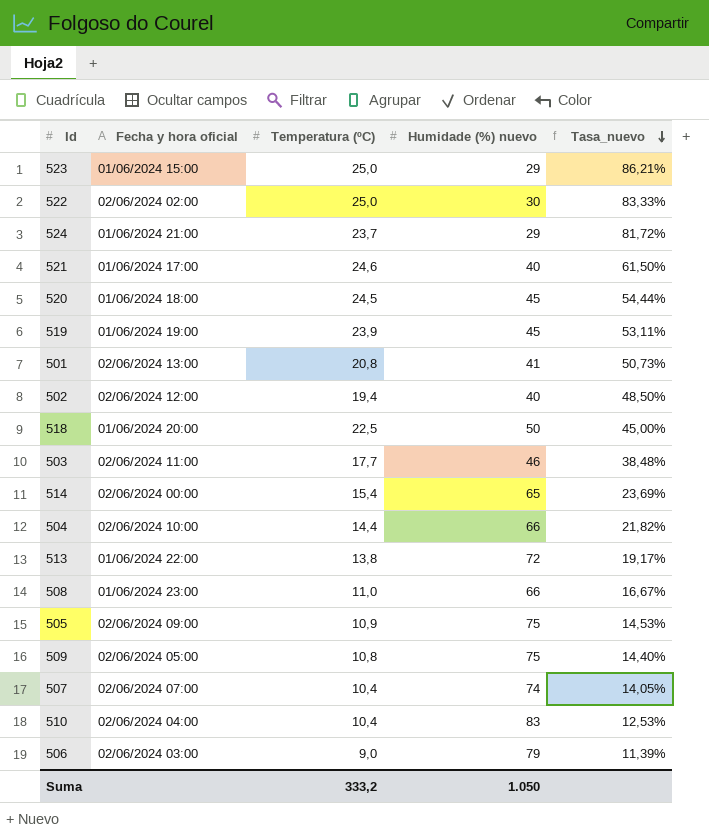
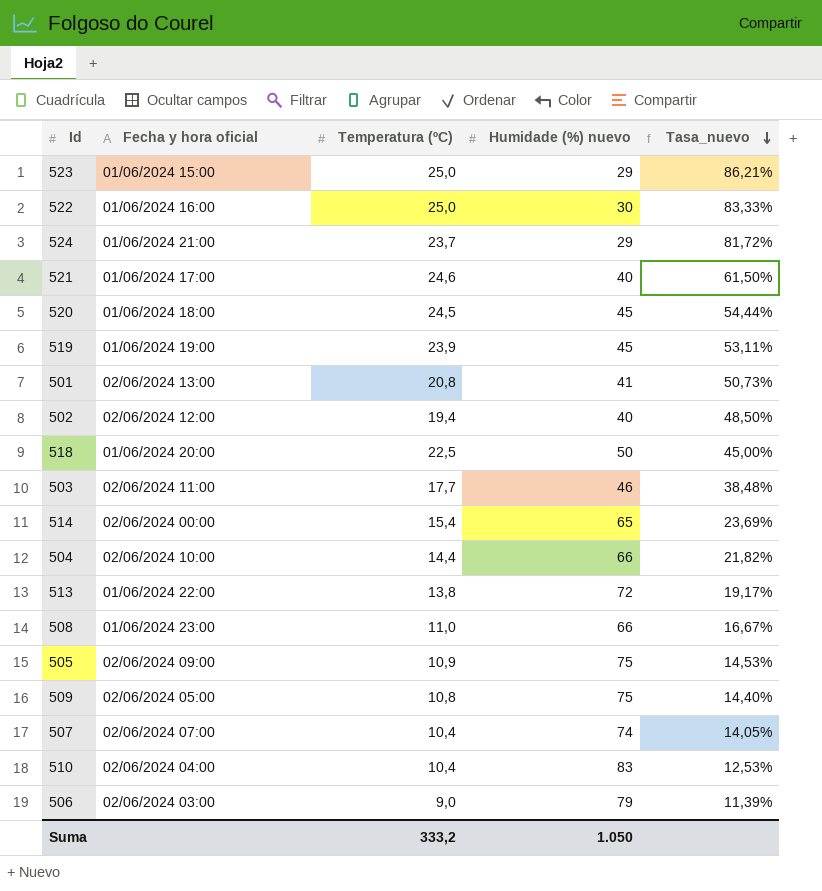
522 | Fecha y hora oficial: 02/06/2024 02:00 -> 01/06/2024 16:00

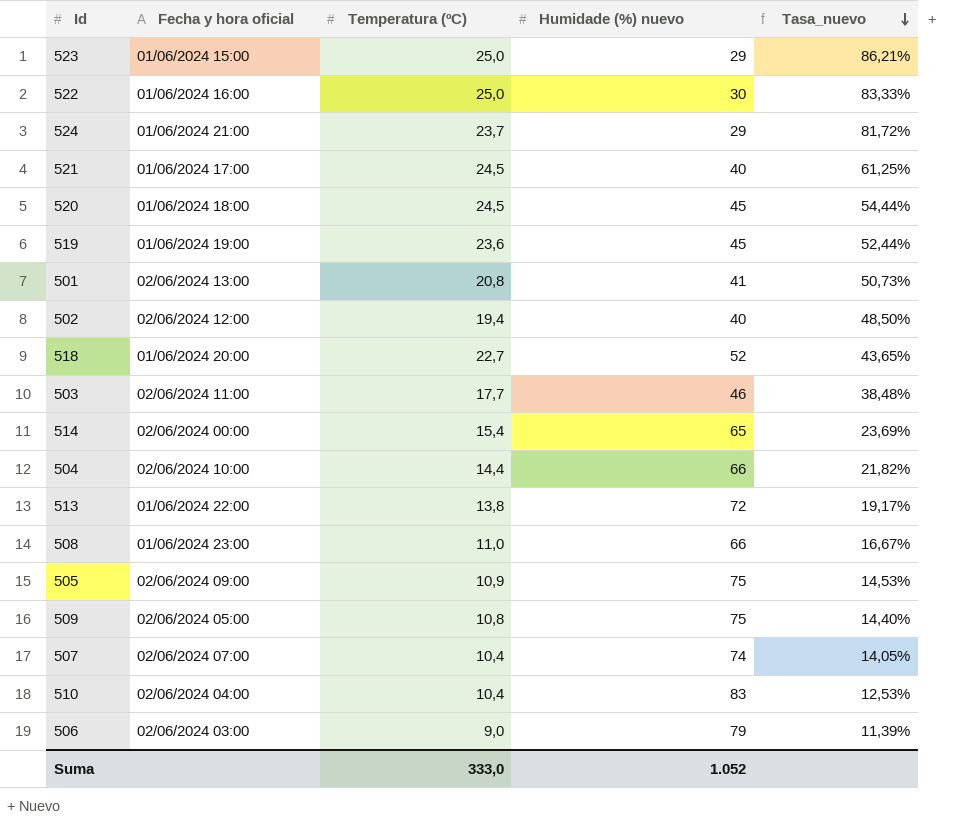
521 | Temperatura (ºC): 24,6 -> 24,5
521 | Tasa_nuevo: 61,50% -> 61,25%
519 | Temperatura (ºC): 23,9 -> 23,6
519 | Tasa_nuevo: 53,11% -> 52,44%
518 | Temperatura (ºC): 22,5 -> 22,7
518 | Humidade (%) nuevo: 50 -> 52
518 | Tasa_nuevo: 45,00% -> 43,65%
Suma | Temperatura (ºC): 333,2 -> 333,0
Suma | Humidade (%) nuevo: 1.050 -> 1.052

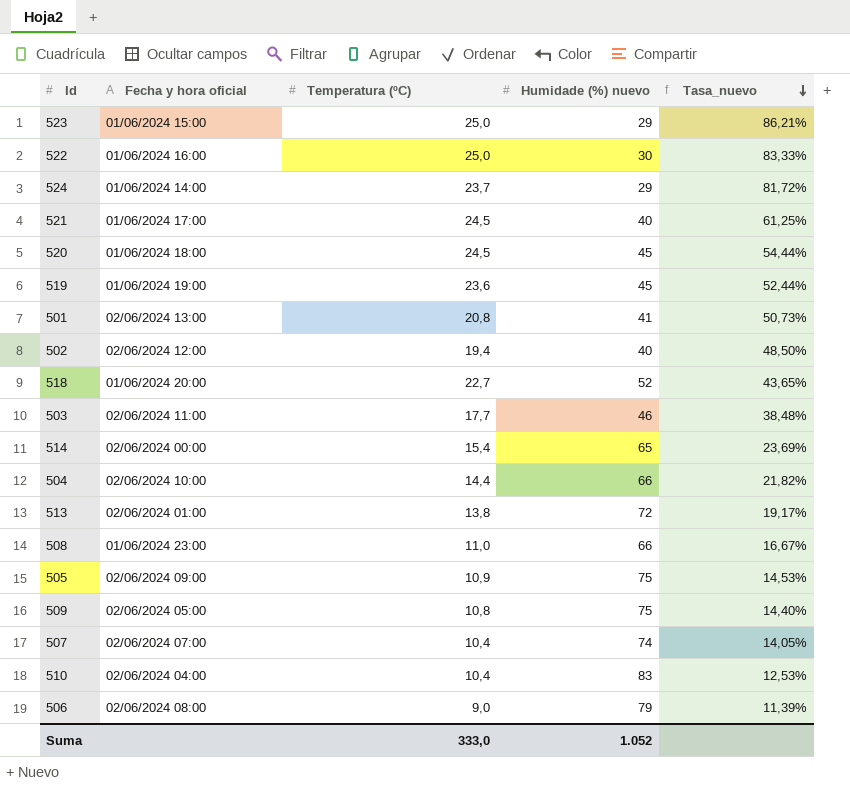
524 | Fecha y hora oficial: 01/06/2024 21:00 -> 01/06/2024 14:00
513 | Fecha y hora oficial: 01/06/2024 22:00 -> 02/06/2024 01:00
506 | Fecha y hora oficial: 02/06/2024 03:00 -> 02/06/2024 08:00

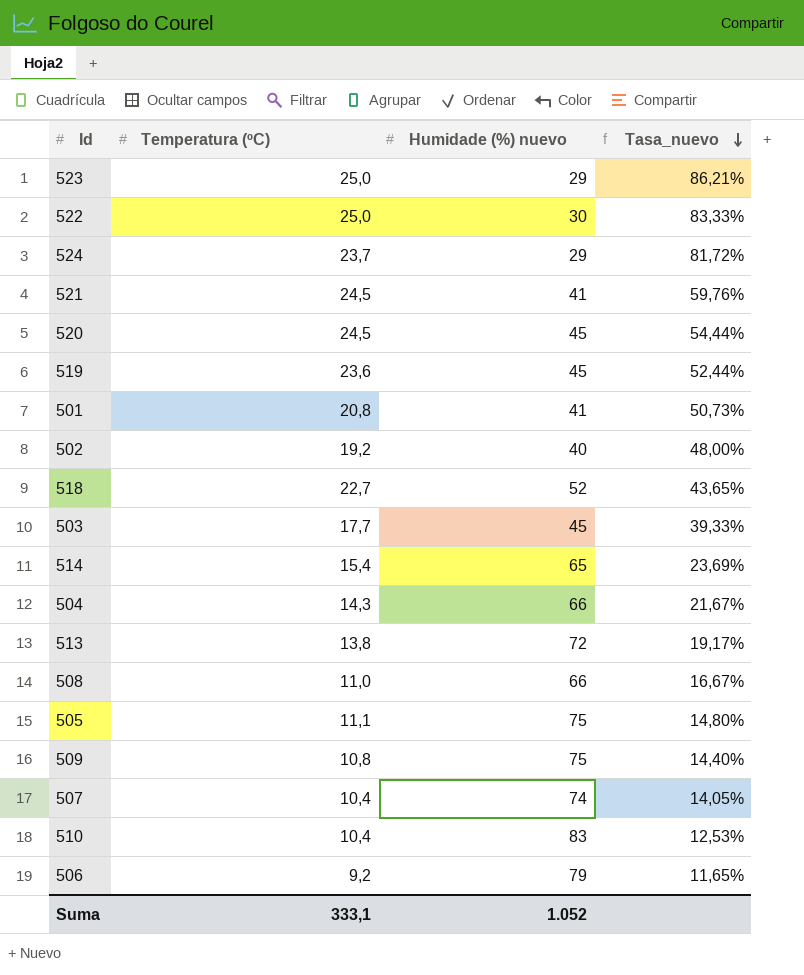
column Fecha y hora oficial | position: 2 -> none
521 | Humidade (%) nuevo: 40 -> 41
521 | Tasa_nuevo: 61,25% -> 59,76%
502 | Temperatura (ºC): 19,4 -> 19,2
502 | Tasa_nuevo: 48,50% -> 48,00%
503 | Humidade (%) nuevo: 46 -> 45
503 | Tasa_nuevo: 38,48% -> 39,33%
504 | Temperatura (ºC): 14,4 -> 14,3
504 | Tasa_nuevo: 21,82% -> 21,67%
505 | Temperatura (ºC): 10,9 -> 11,1
505 | Tasa_nuevo: 14,53% -> 14,80%
506 | Temperatura (ºC): 9,0 -> 9,2
506 | Tasa_nuevo: 11,39% -> 11,65%
Suma | Temperatura (ºC): 333,0 -> 333,1

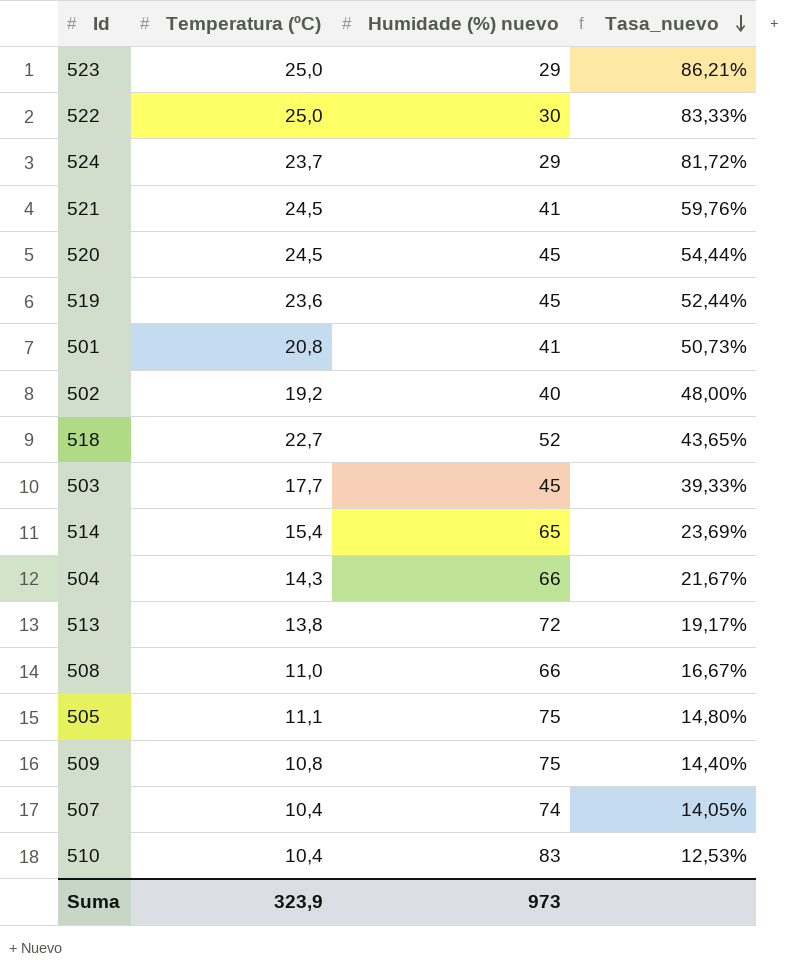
row 506: 9,2 | 79 | 11,65% -> none
Suma | Temperatura (ºC): 333,1 -> 323,9
Suma | Humidade (%) nuevo: 1.052 -> 973

